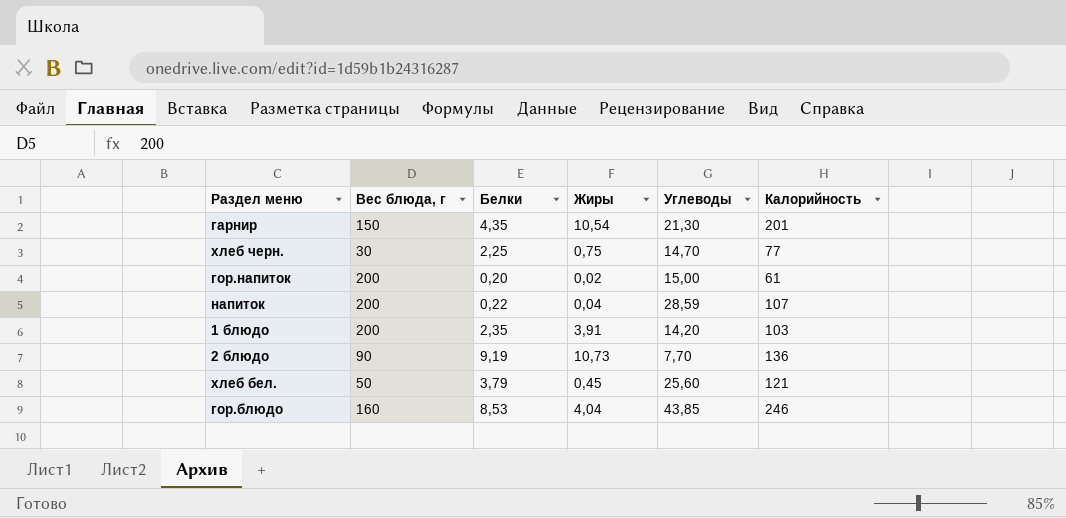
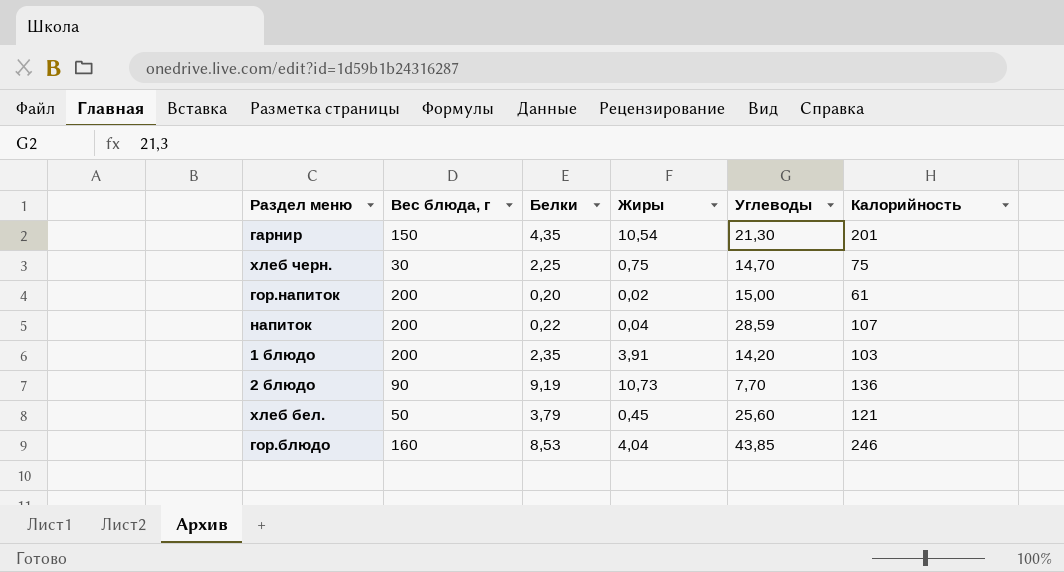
хлеб черн. | Калорийность: 77 -> 75

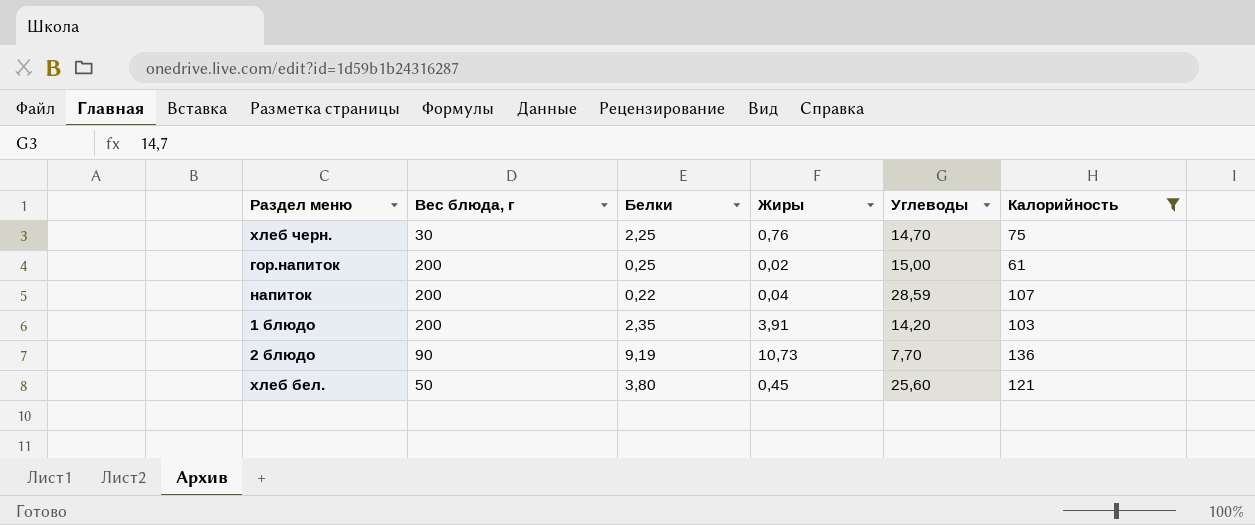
filter: none -> Калорийность <= 136
хлеб черн. | Жиры: 0,75 -> 0,76
гор.напиток | Белки: 0,20 -> 0,25
хлеб бел. | Белки: 3,79 -> 3,80

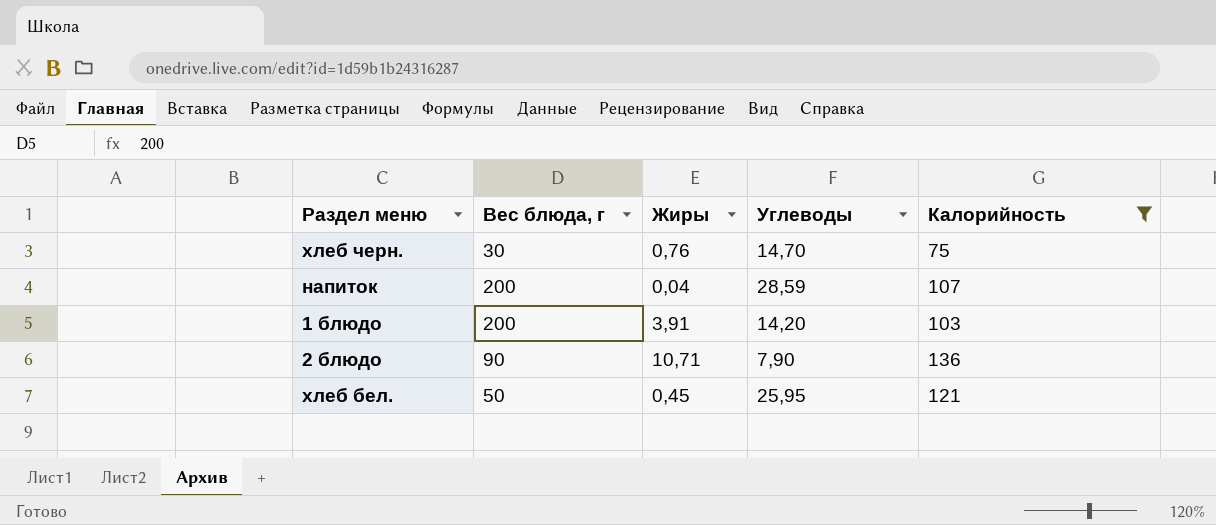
column Белки | position: 3 -> none
row гор.напиток: 200 | 0,25 | 0,02 | 15,00 | 61 -> none
2 блюдо | Жиры: 10,73 -> 10,71
2 блюдо | Углеводы: 7,70 -> 7,90
хлеб бел. | Углеводы: 25,60 -> 25,95

